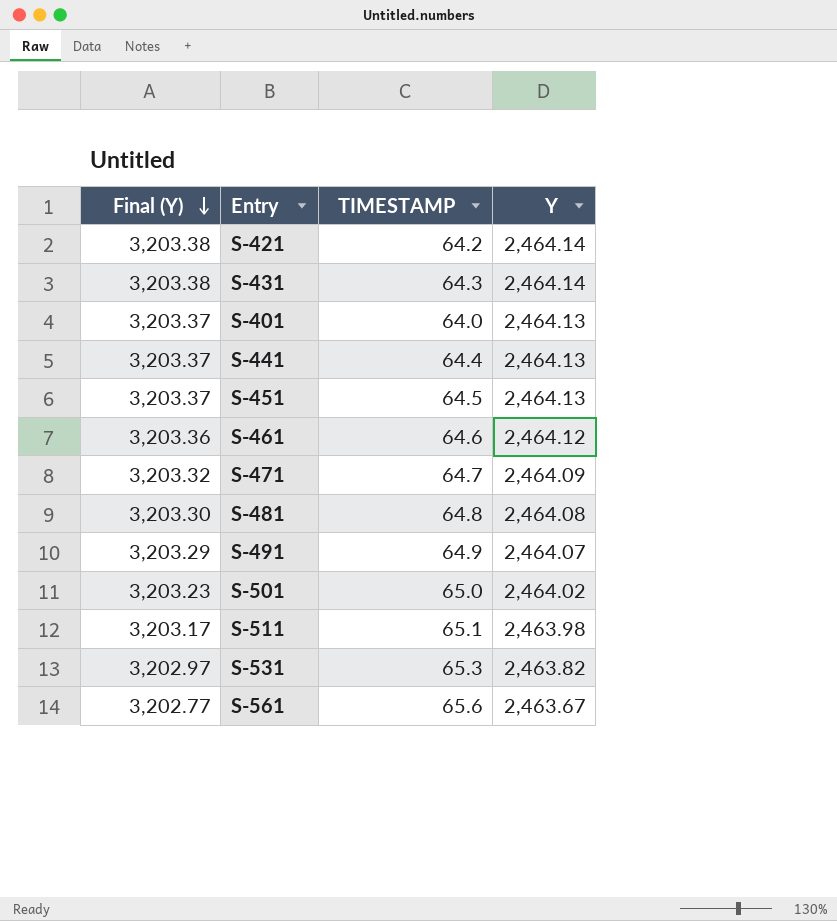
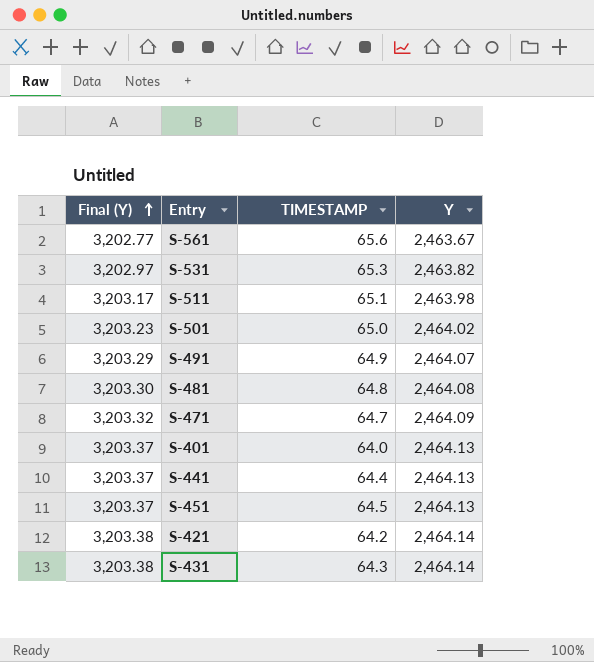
row order: Final (Y) descending -> Final (Y) ascending
row S-461: 3,203.36 | 64.6 | 2,464.12 -> none

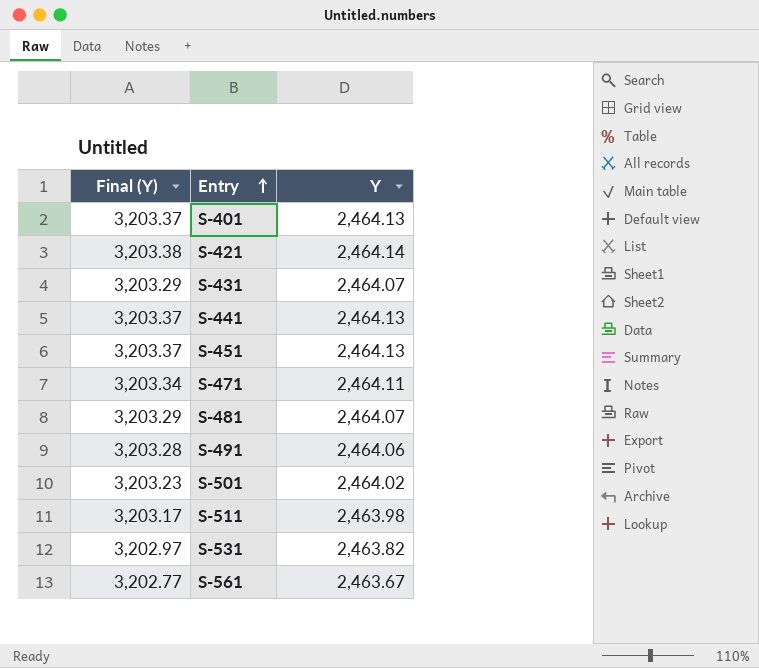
row order: Final (Y) ascending -> Entry ascending
column TIMESTAMP | position: 3 -> none
S-431 | Final (Y): 3,203.38 -> 3,203.29
S-431 | Y: 2,464.14 -> 2,464.07
S-471 | Final (Y): 3,203.32 -> 3,203.34
S-471 | Y: 2,464.09 -> 2,464.11
S-481 | Final (Y): 3,203.30 -> 3,203.29
S-481 | Y: 2,464.08 -> 2,464.07
S-491 | Final (Y): 3,203.29 -> 3,203.28
S-491 | Y: 2,464.07 -> 2,464.06

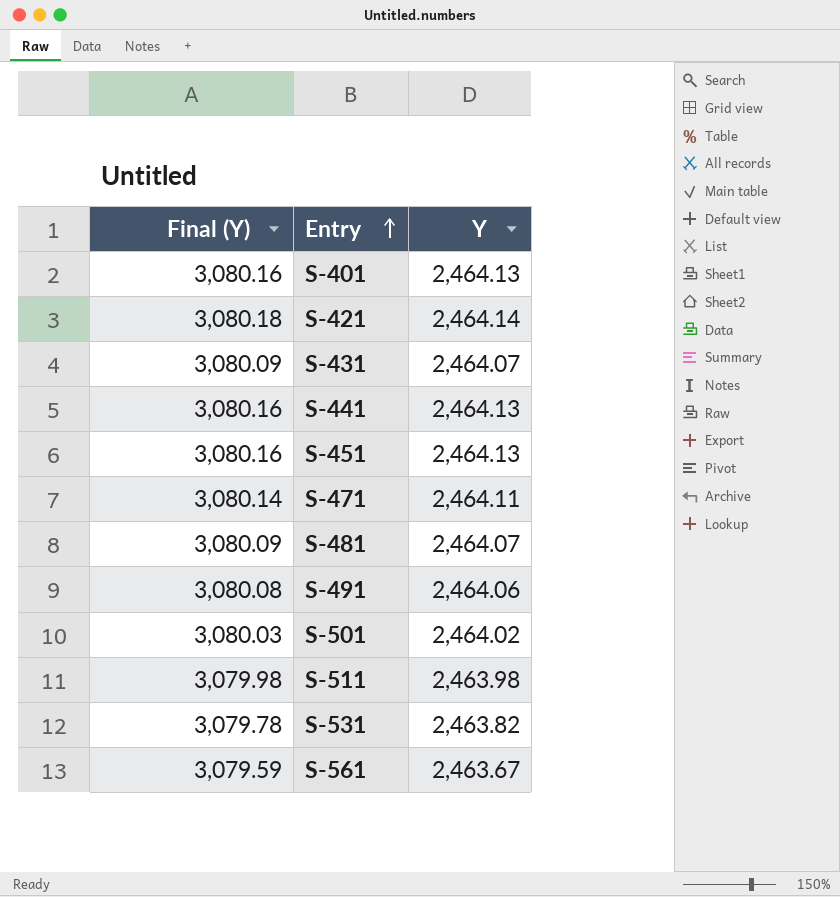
column Final (Y) | formula: [Y] * 1.3 -> [Y] * 1.25

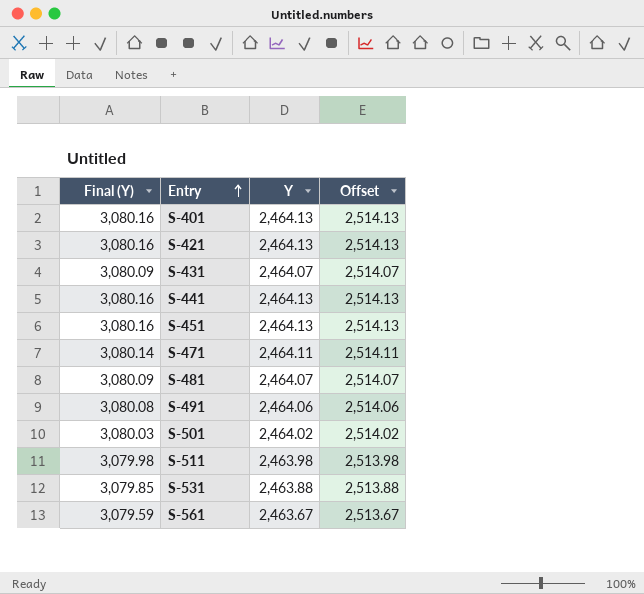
column Offset | formula: none -> [Y] + 50
S-421 | Final (Y): 3,080.18 -> 3,080.16
S-421 | Y: 2,464.14 -> 2,464.13
S-531 | Final (Y): 3,079.78 -> 3,079.85
S-531 | Y: 2,463.82 -> 2,463.88

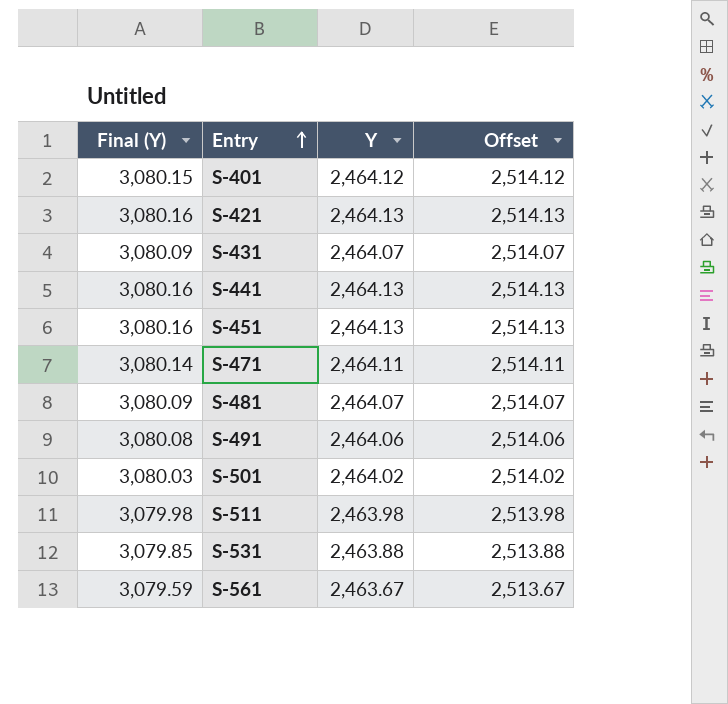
S-401 | Final (Y): 3,080.16 -> 3,080.15
S-401 | Y: 2,464.13 -> 2,464.12
S-401 | Offset: 2,514.13 -> 2,514.12

